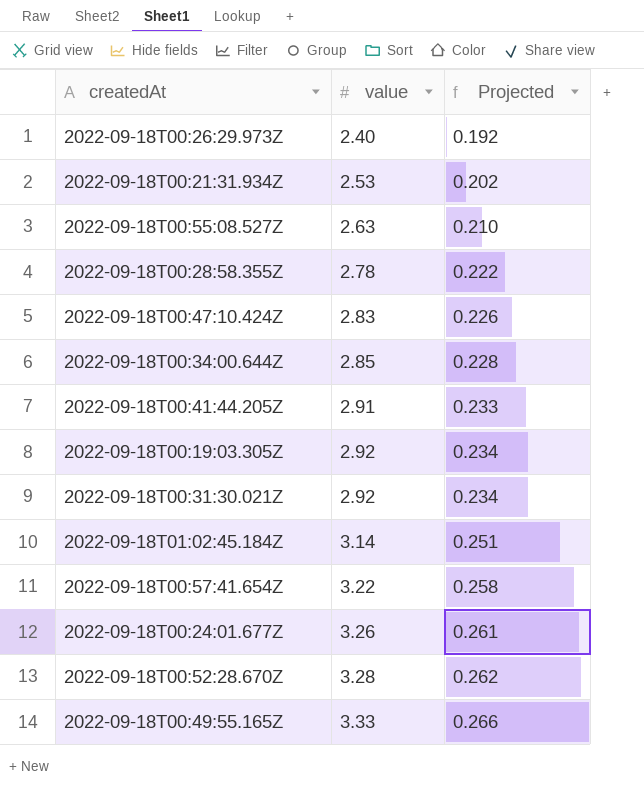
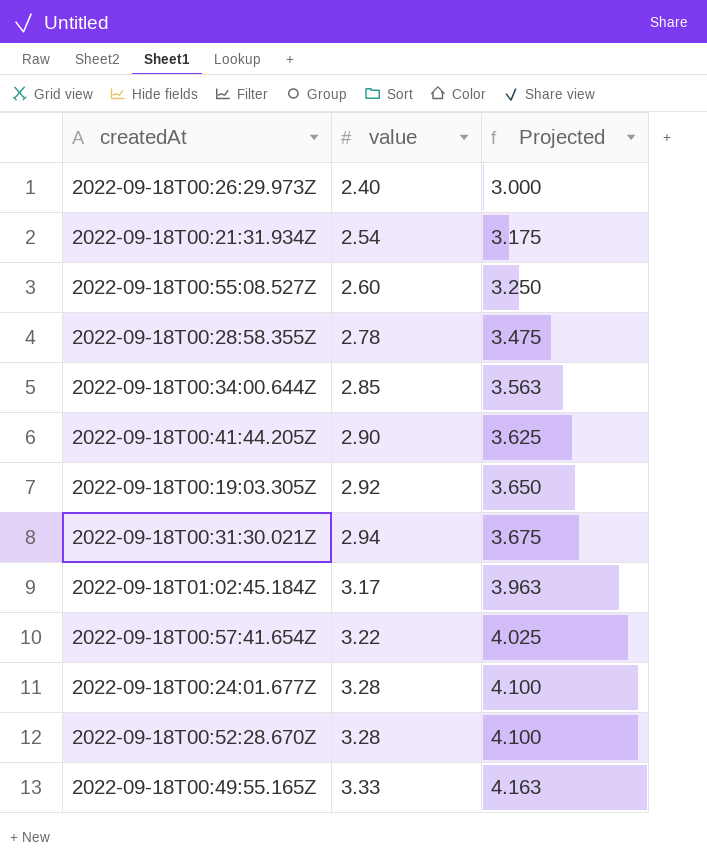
column Projected | formula: [value] * 0.08 -> [value] * 1.25
row 2022-09-18T00:47:10.424Z: 2.83 | 0.226 -> none
2022-09-18T00:21:31.934Z | value: 2.53 -> 2.54
2022-09-18T00:55:08.527Z | value: 2.63 -> 2.60
2022-09-18T00:41:44.205Z | value: 2.91 -> 2.90
2022-09-18T00:31:30.021Z | value: 2.92 -> 2.94
2022-09-18T01:02:45.184Z | value: 3.14 -> 3.17
2022-09-18T00:24:01.677Z | value: 3.26 -> 3.28

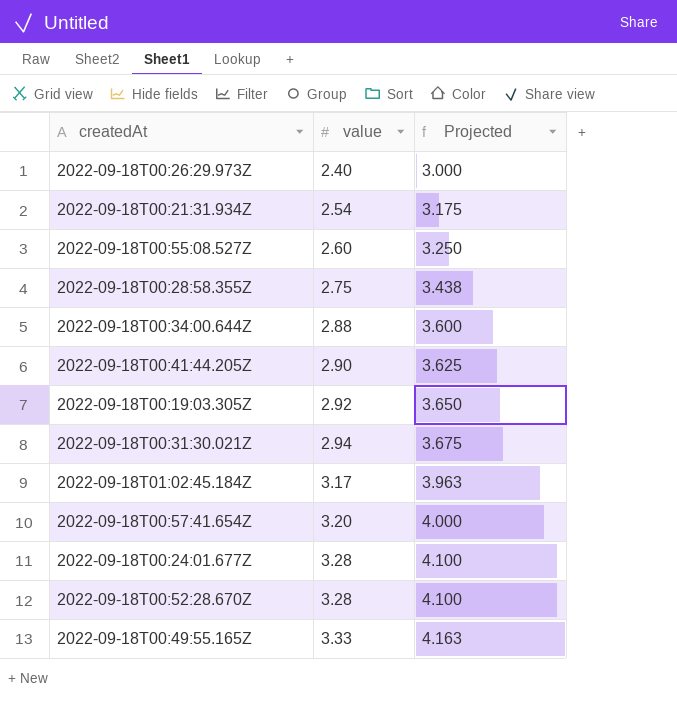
2022-09-18T00:28:58.355Z | value: 2.78 -> 2.75
2022-09-18T00:28:58.355Z | Projected: 3.475 -> 3.438
2022-09-18T00:34:00.644Z | value: 2.85 -> 2.88
2022-09-18T00:34:00.644Z | Projected: 3.563 -> 3.600
2022-09-18T00:57:41.654Z | value: 3.22 -> 3.20
2022-09-18T00:57:41.654Z | Projected: 4.025 -> 4.000

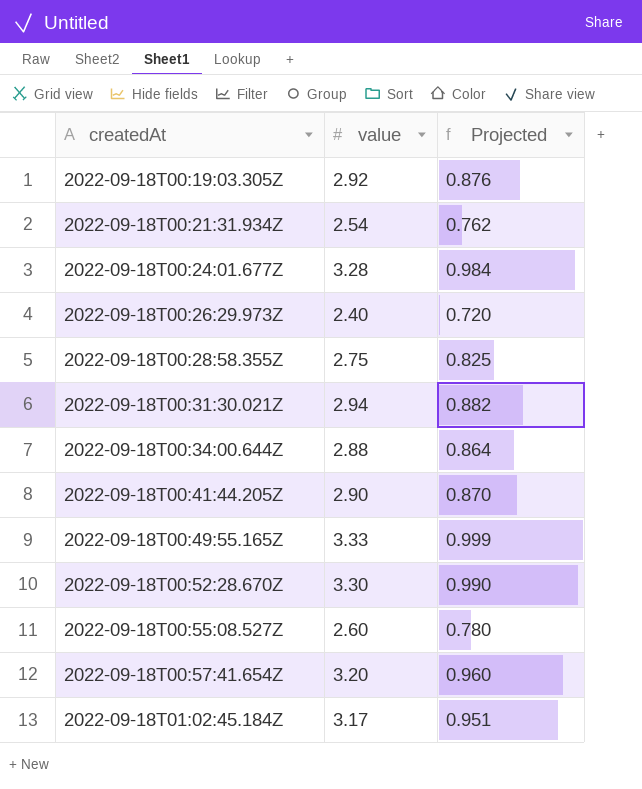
row order: value ascending -> createdAt ascending
column Projected | formula: [value] * 1.25 -> [value] * 0.3
2022-09-18T00:52:28.670Z | value: 3.28 -> 3.30

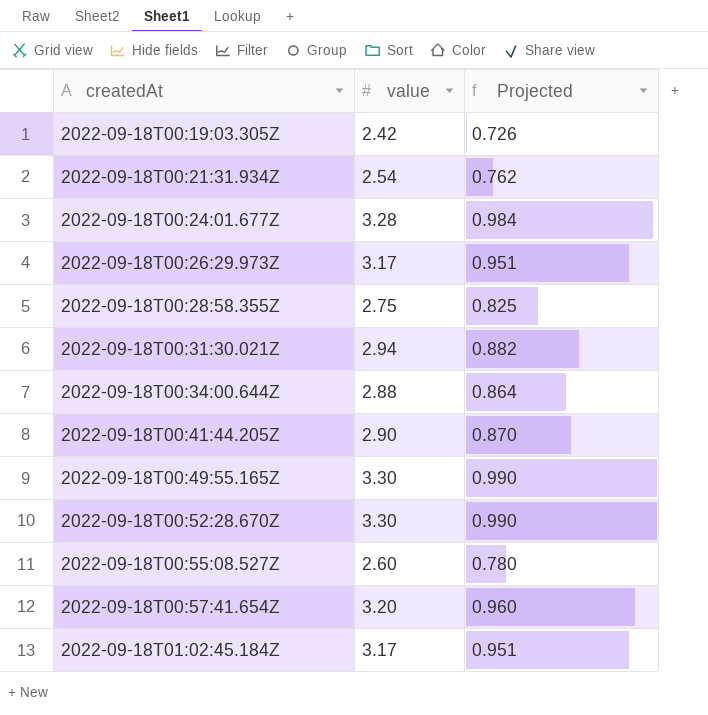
2022-09-18T00:19:03.305Z | value: 2.92 -> 2.42
2022-09-18T00:19:03.305Z | Projected: 0.876 -> 0.726
2022-09-18T00:26:29.973Z | value: 2.40 -> 3.17
2022-09-18T00:26:29.973Z | Projected: 0.720 -> 0.951
2022-09-18T00:49:55.165Z | value: 3.33 -> 3.30
2022-09-18T00:49:55.165Z | Projected: 0.999 -> 0.990

